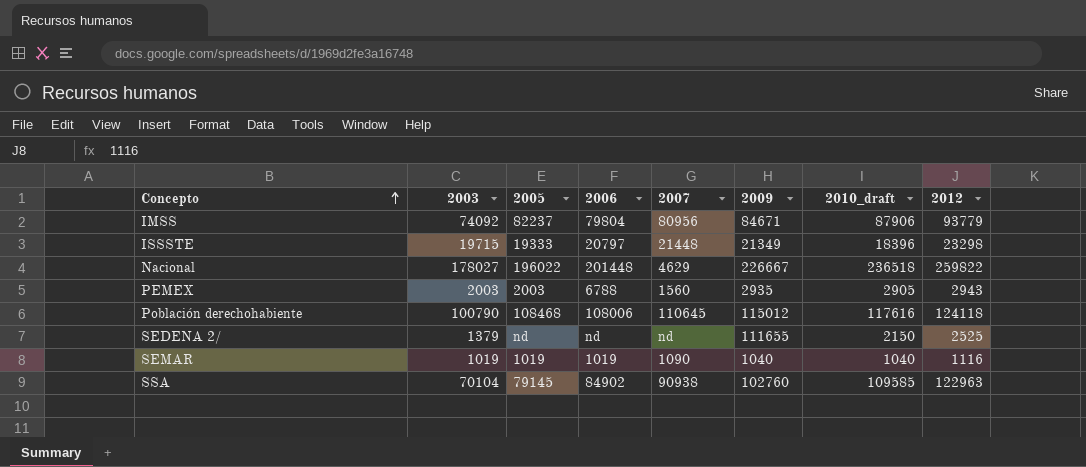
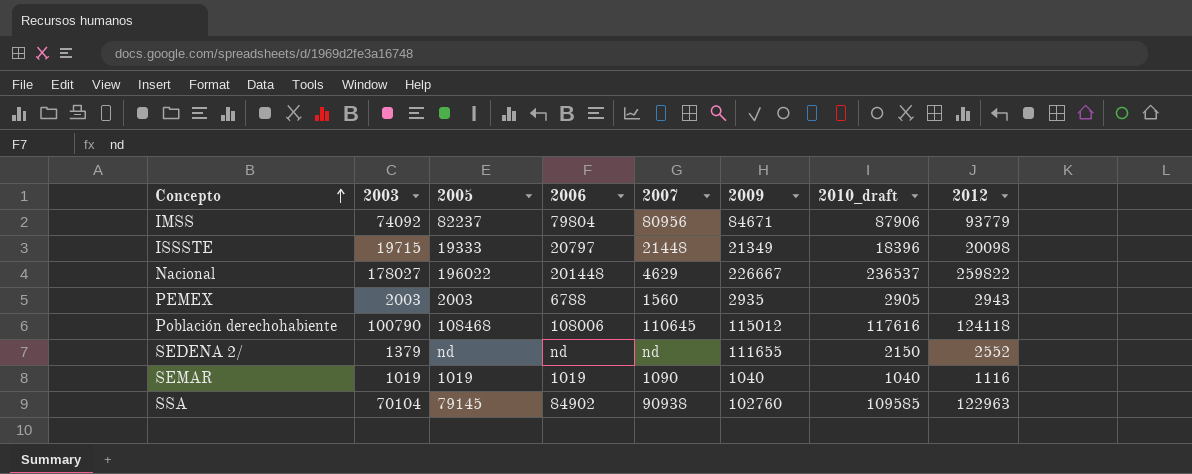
ISSSTE | 2012: 23298 -> 20098
Nacional | 2010_draft: 236518 -> 236537
SEDENA 2/ | 2012: 2525 -> 2552

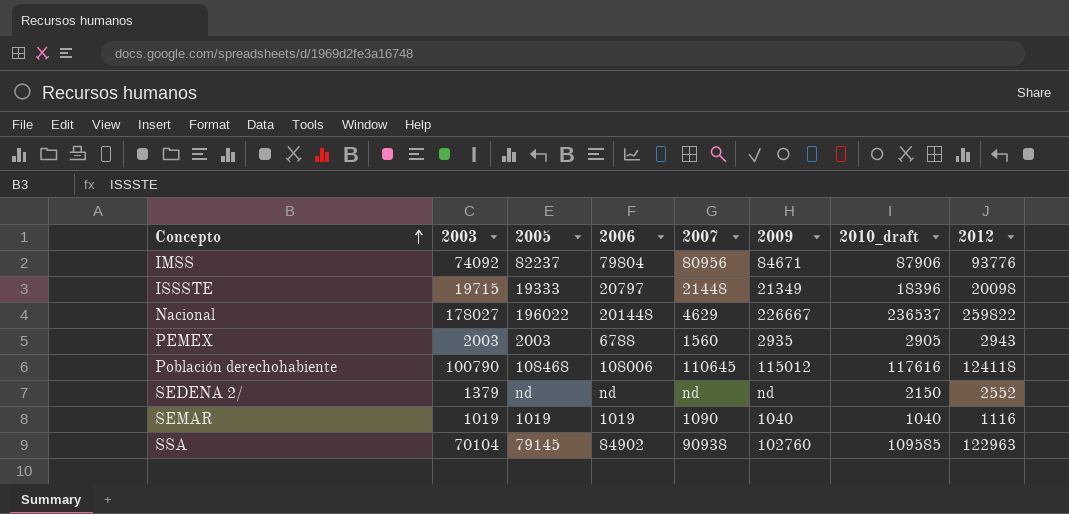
IMSS | 2012: 93779 -> 93776
SEDENA 2/ | 2009: 111655 -> nd

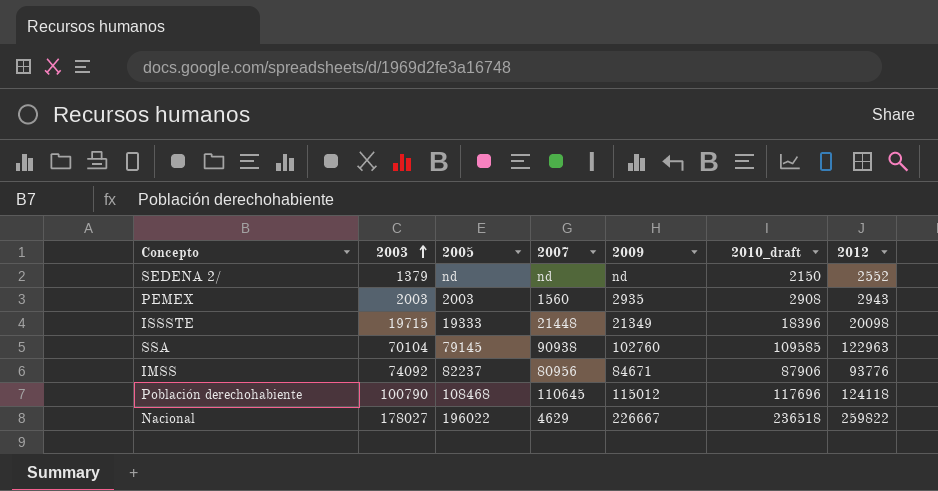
row order: Concepto ascending -> 2003 ascending
column 2006 | position: 4 -> none
row SEMAR: 1019 | 1019 | 1019 | 1090 | 1040 | 1040 | 1116 -> none
PEMEX | 2010_draft: 2905 -> 2908
Población derechohabiente | 2010_draft: 117616 -> 117696
Nacional | 2010_draft: 236537 -> 236518

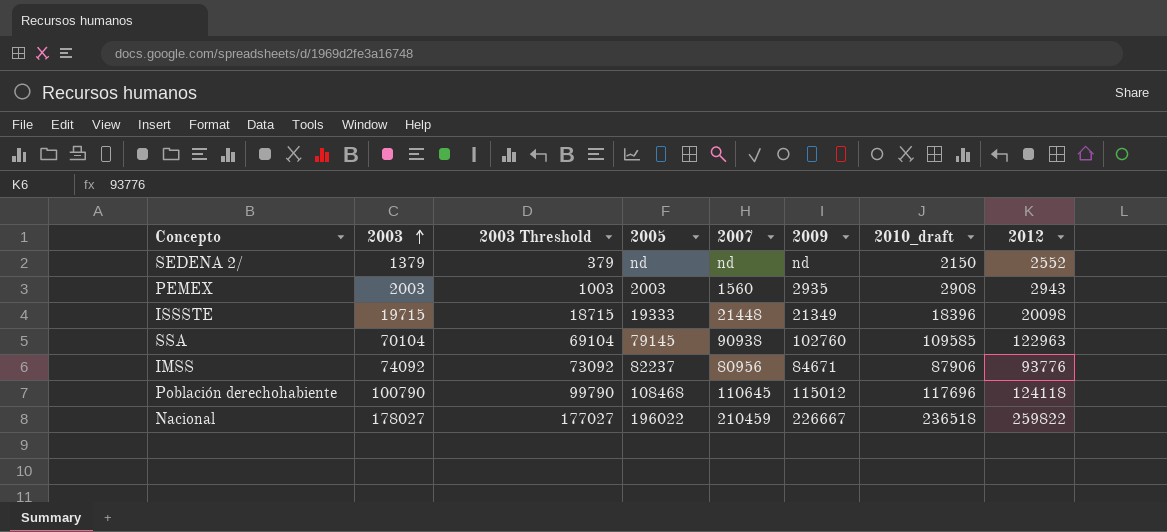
column 2003 Threshold | formula: none -> [2003] - 1000
Nacional | 2007: 4629 -> 210459

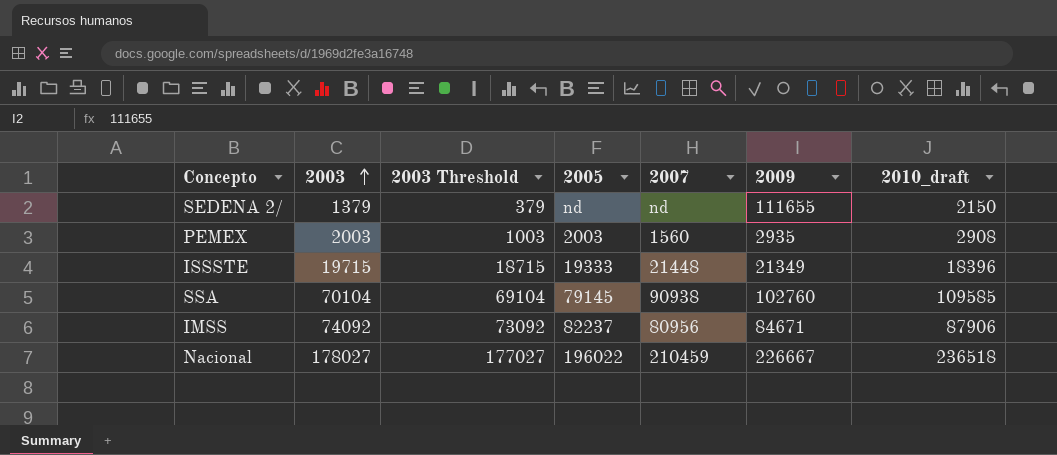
column 2012 | position: 8 -> none
row Población derechohabiente: 100790 | 99790 | 108468 | 110645 | 115012 | 117696 | 124118 -> none
SEDENA 2/ | 2009: nd -> 111655

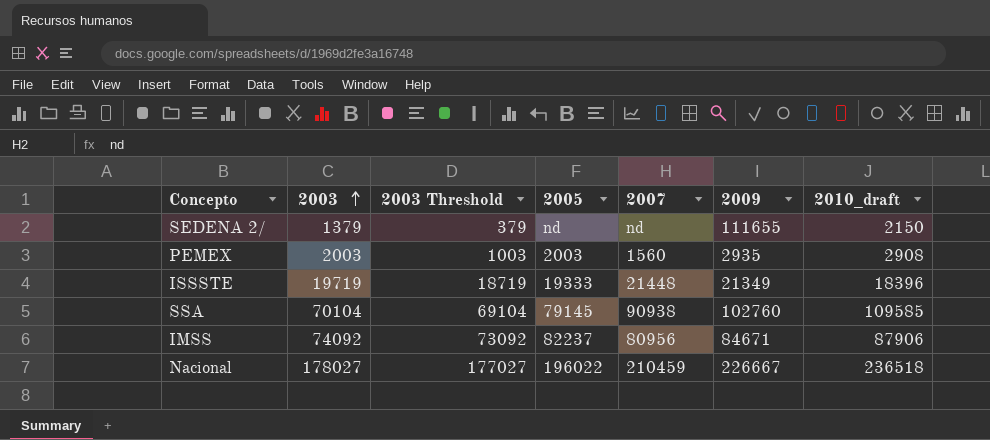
ISSSTE | 2003: 19715 -> 19719
ISSSTE | 2003 Threshold: 18715 -> 18719

